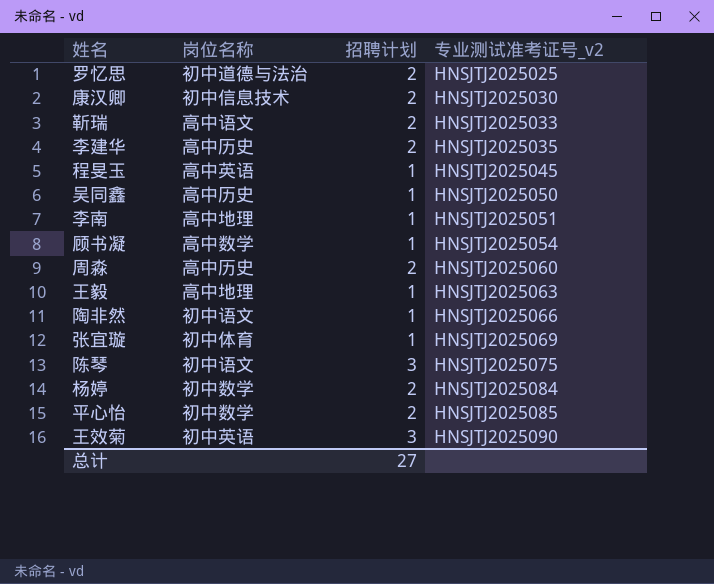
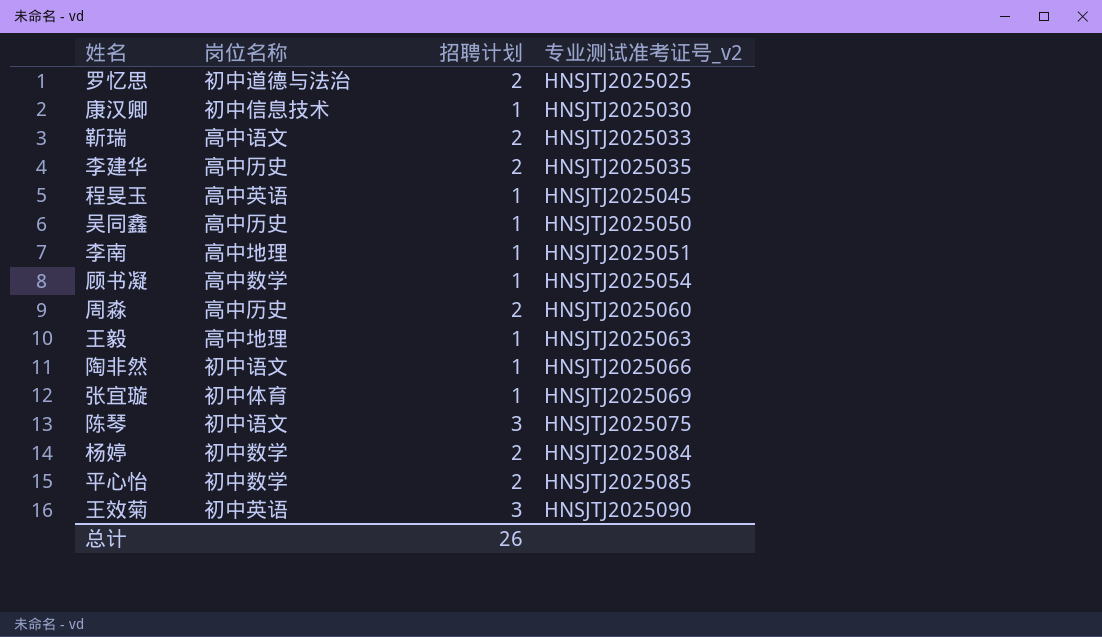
康汉卿 | 招聘计划: 2 -> 1
总计 | 招聘计划: 27 -> 26

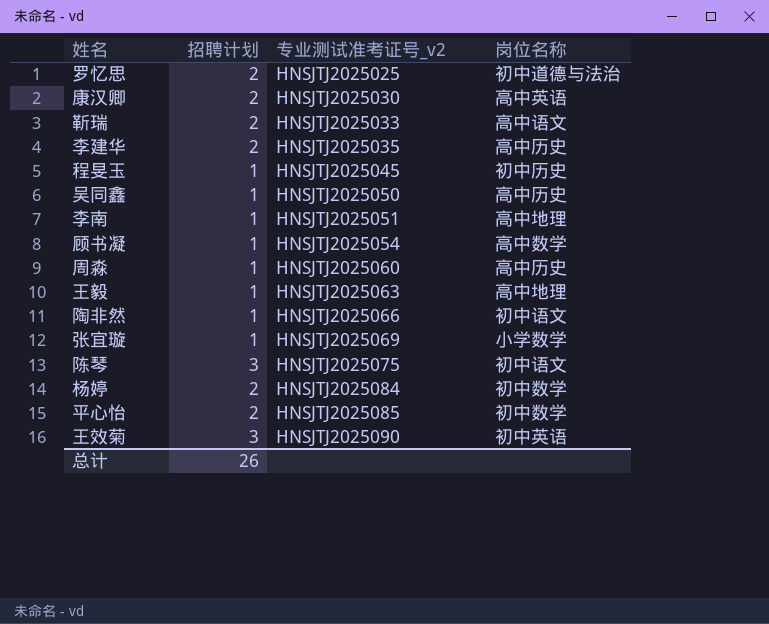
column 岗位名称 | position: 2 -> 4
康汉卿 | 招聘计划: 1 -> 2
康汉卿 | 岗位名称: 初中信息技术 -> 高中英语
程旻玉 | 岗位名称: 高中英语 -> 初中历史
周淼 | 招聘计划: 2 -> 1
张宜璇 | 岗位名称: 初中体育 -> 小学数学

